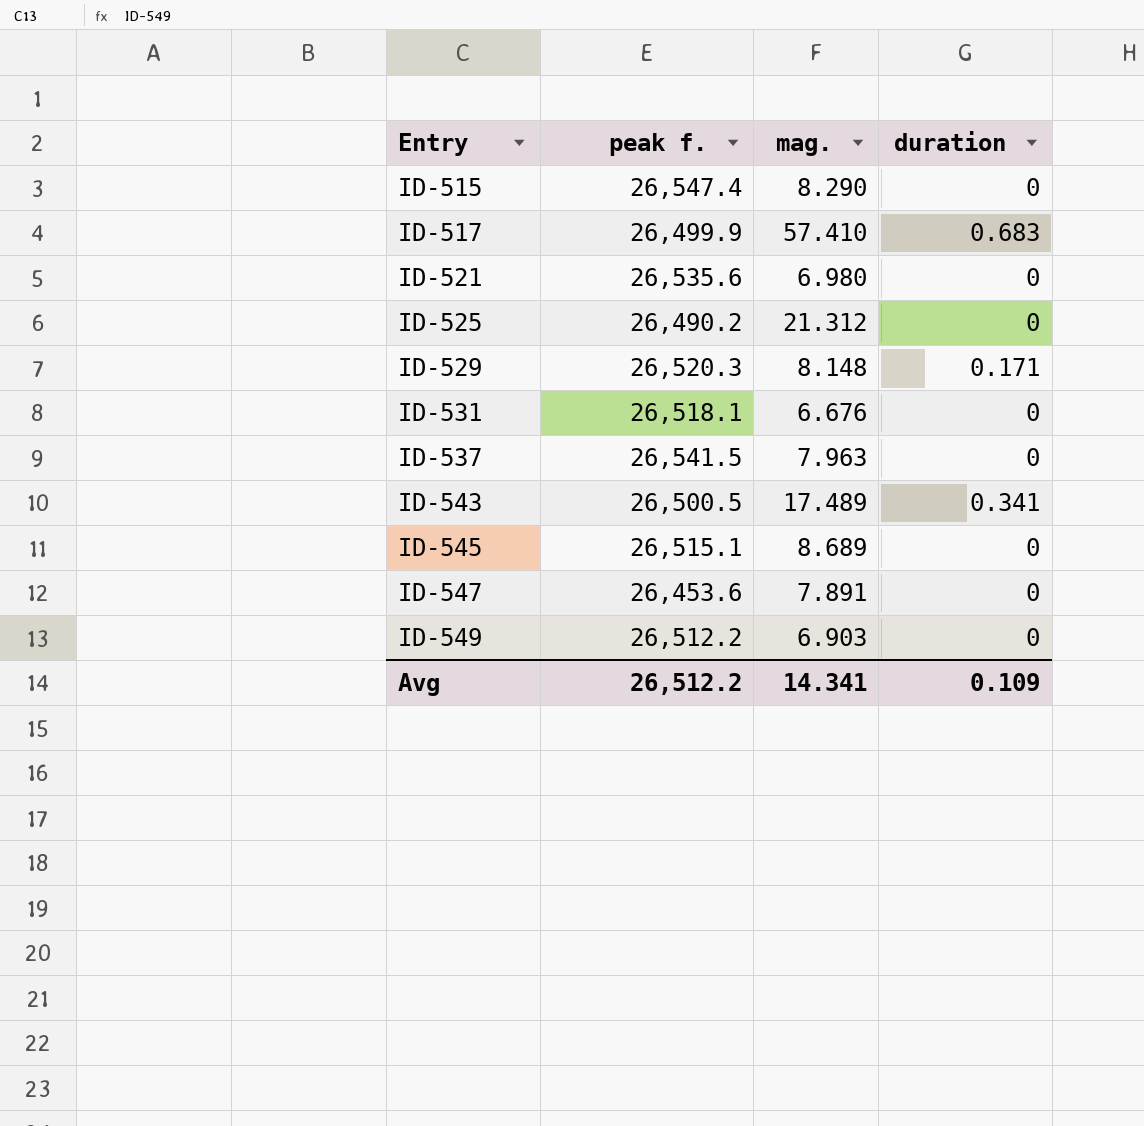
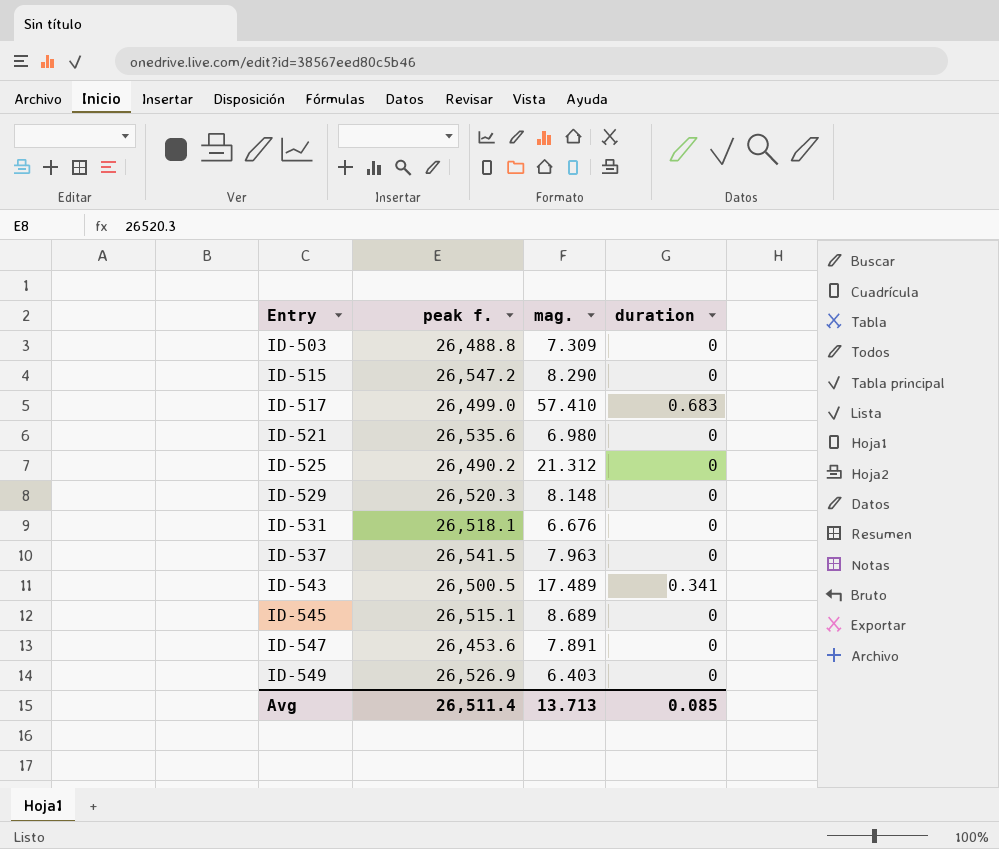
row ID-503: none -> 26,488.8 | 7.309 | 0
ID-515 | peak f.: 26,547.4 -> 26,547.2
ID-517 | peak f.: 26,499.9 -> 26,499.0
ID-529 | duration: 0.171 -> 0
ID-549 | peak f.: 26,512.2 -> 26,526.9
ID-549 | mag.: 6.903 -> 6.403
Avg | peak f.: 26,512.2 -> 26,511.4
Avg | mag.: 14.341 -> 13.713
Avg | duration: 0.109 -> 0.085

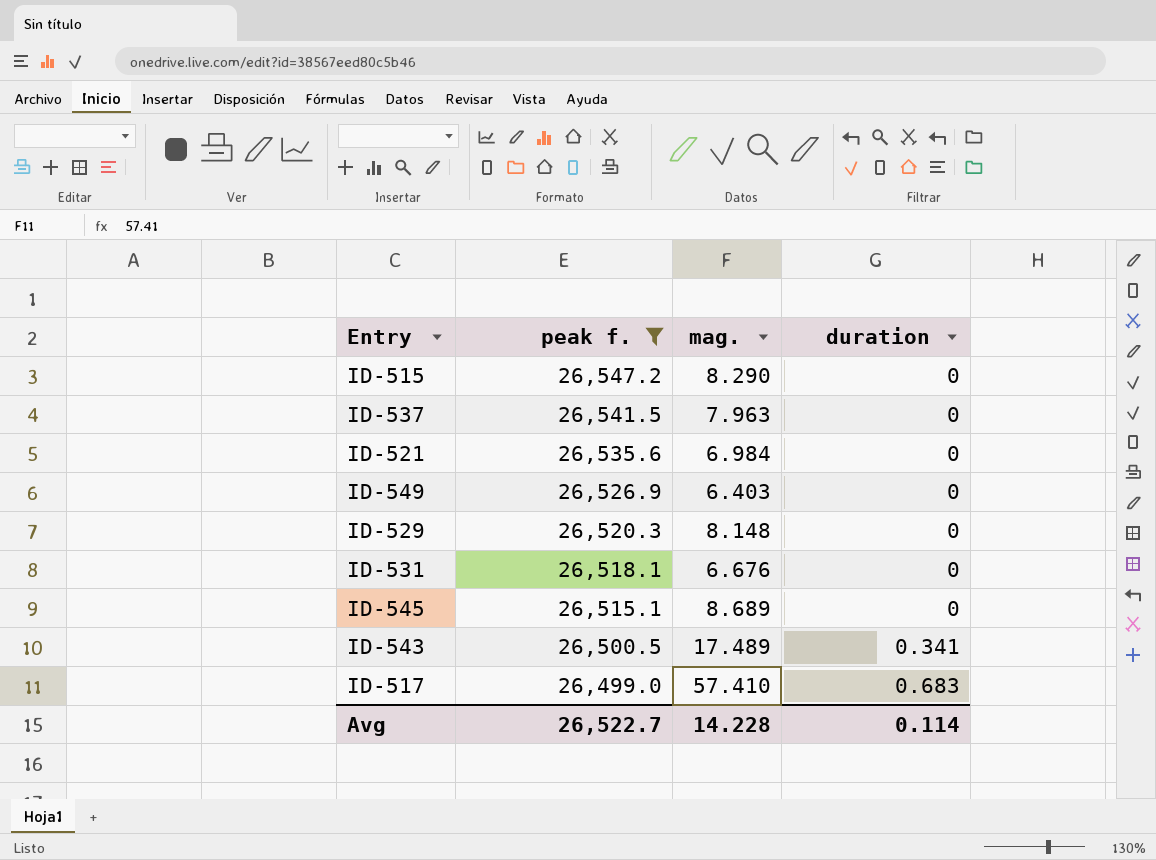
filter: none -> peak f. >= 26,499.0
row order: Entry ascending -> peak f. descending
ID-521 | mag.: 6.980 -> 6.984
Avg | peak f.: 26,511.4 -> 26,522.7
Avg | mag.: 13.713 -> 14.228
Avg | duration: 0.085 -> 0.114

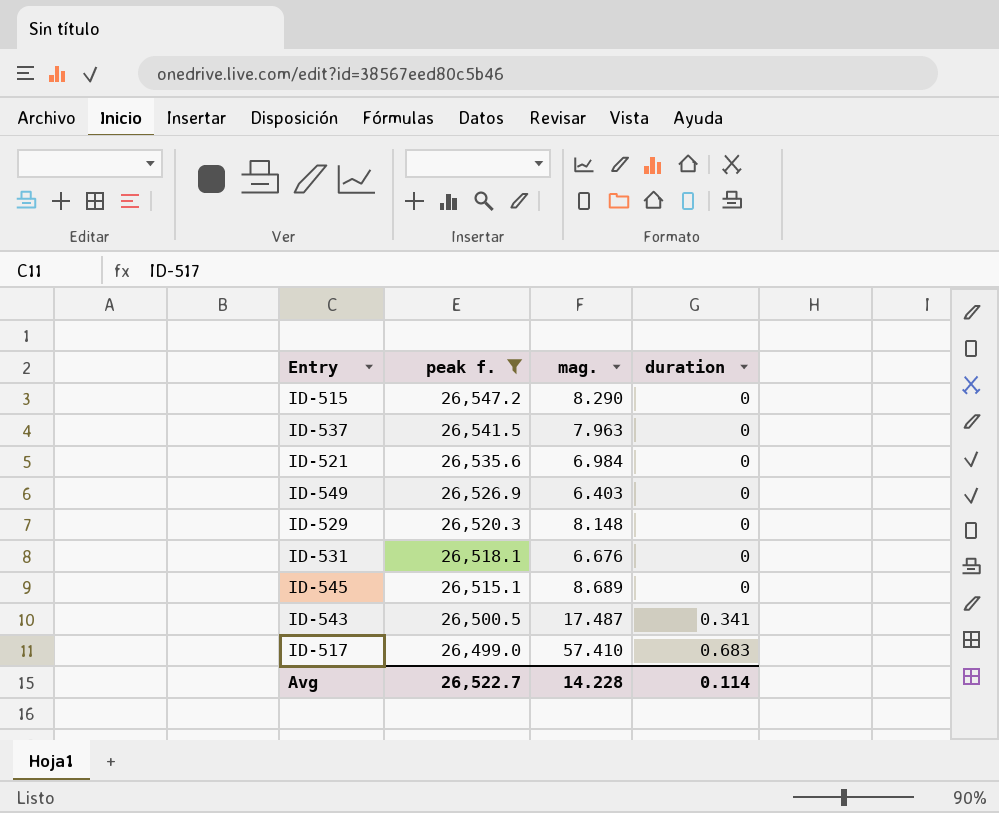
ID-543 | mag.: 17.489 -> 17.487

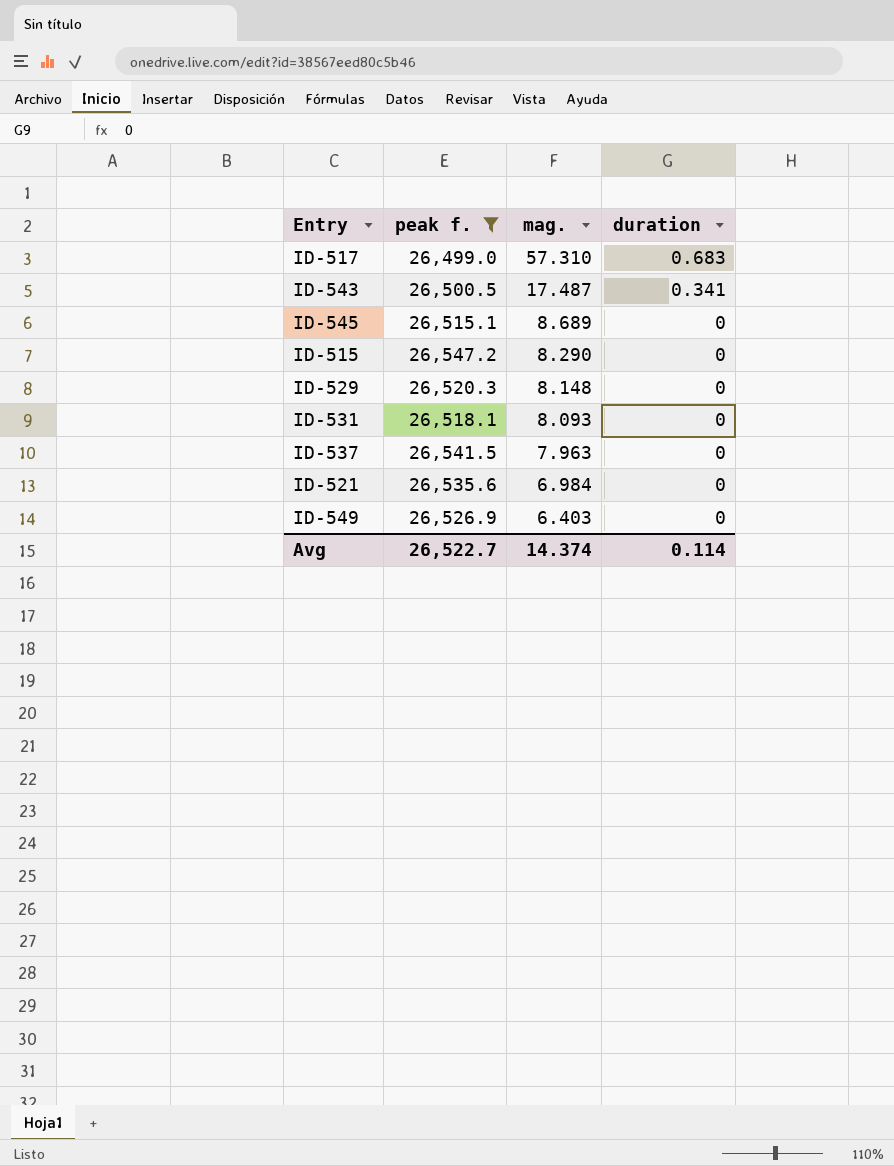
row order: peak f. descending -> mag. descending
ID-517 | mag.: 57.410 -> 57.310
ID-531 | mag.: 6.676 -> 8.093
Avg | mag.: 14.228 -> 14.374

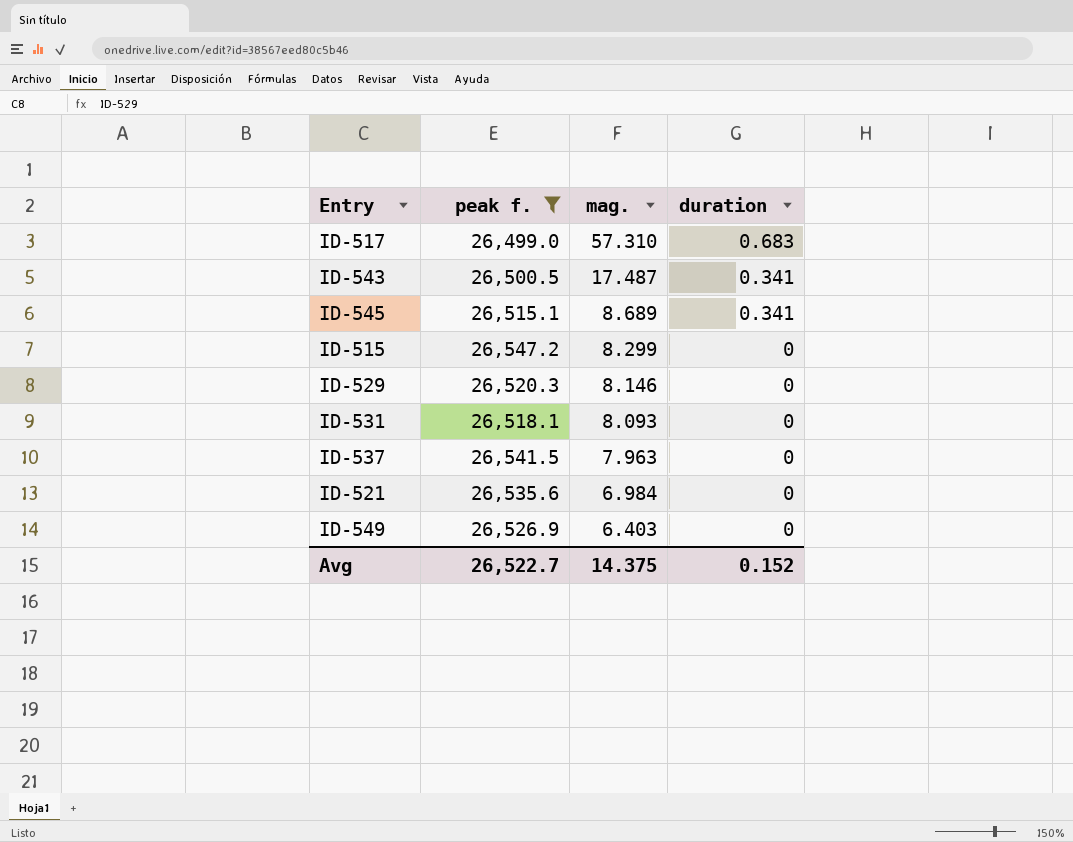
ID-545 | duration: 0 -> 0.341
ID-515 | mag.: 8.290 -> 8.299
ID-529 | mag.: 8.148 -> 8.146
Avg | mag.: 14.374 -> 14.375
Avg | duration: 0.114 -> 0.152

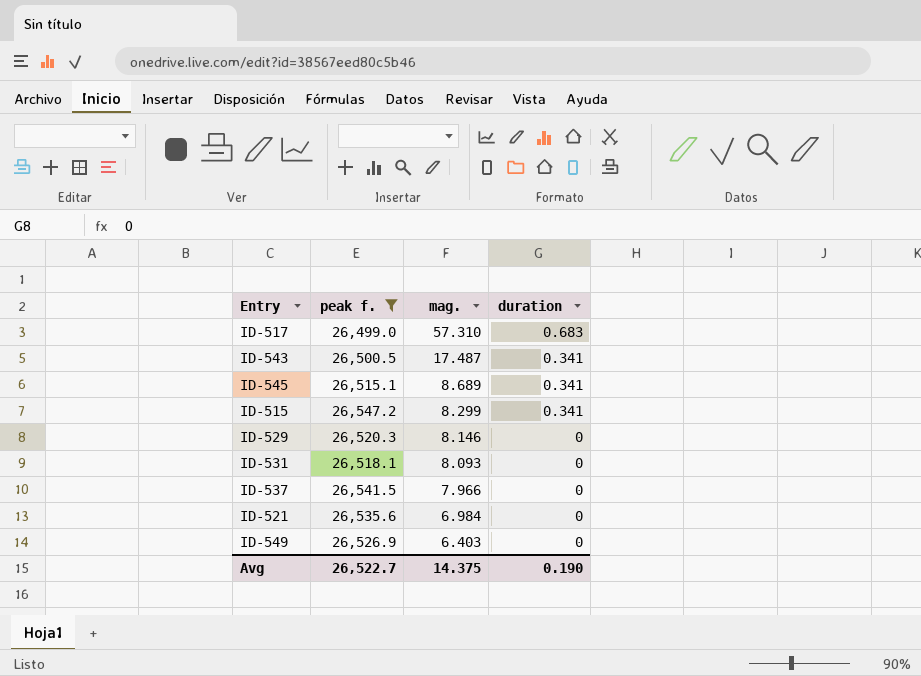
ID-515 | duration: 0 -> 0.341
ID-537 | mag.: 7.963 -> 7.966
Avg | duration: 0.152 -> 0.190

